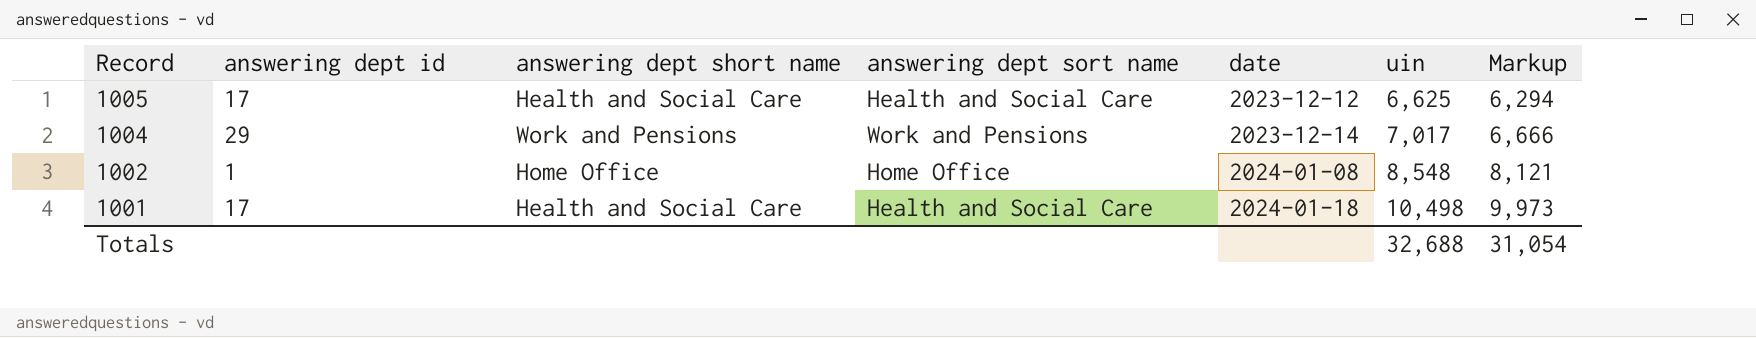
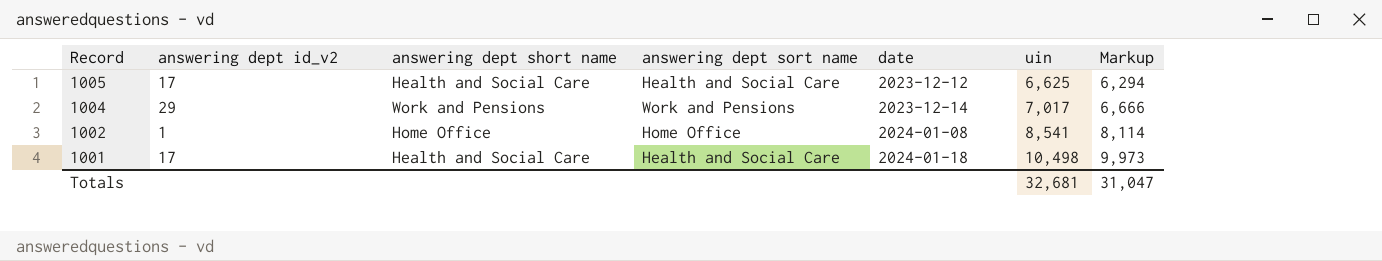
column name: answering dept id -> answering dept id_v2
1002 | uin: 8,548 -> 8,541
1002 | Markup: 8,121 -> 8,114
Totals | uin: 32,688 -> 32,681
Totals | Markup: 31,054 -> 31,047

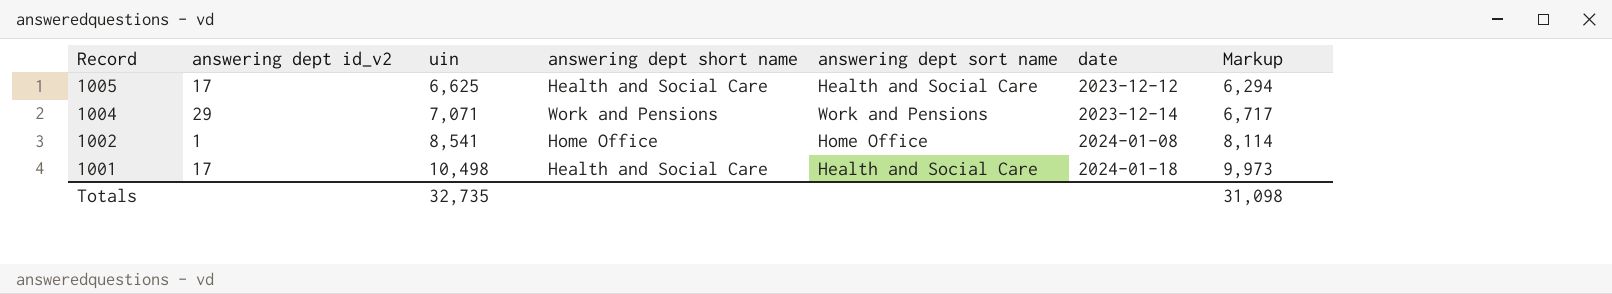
column uin | position: 6 -> 3
1004 | uin: 7,017 -> 7,071
1004 | Markup: 6,666 -> 6,717
Totals | uin: 32,681 -> 32,735
Totals | Markup: 31,047 -> 31,098

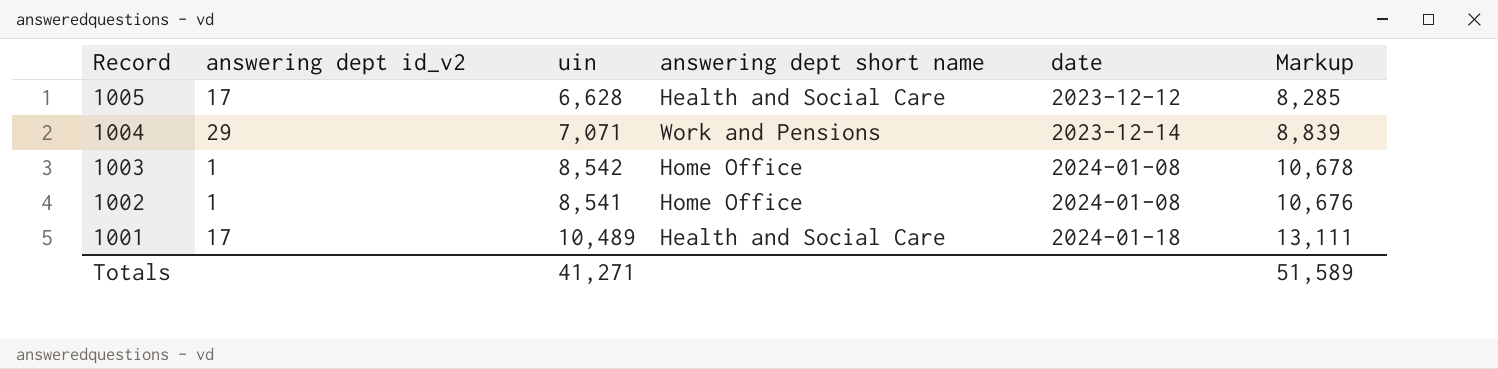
column answering dept sort name | position: 5 -> none
column Markup | formula: [uin] * 0.95 -> [uin] * 1.25
1005 | uin: 6,625 -> 6,628
row 1003: none -> 1 | 8,542 | Home Office | 2024-01-08 | 10,678
1001 | uin: 10,498 -> 10,489
Totals | uin: 32,735 -> 41,271
Totals | Markup: 31,098 -> 51,589

